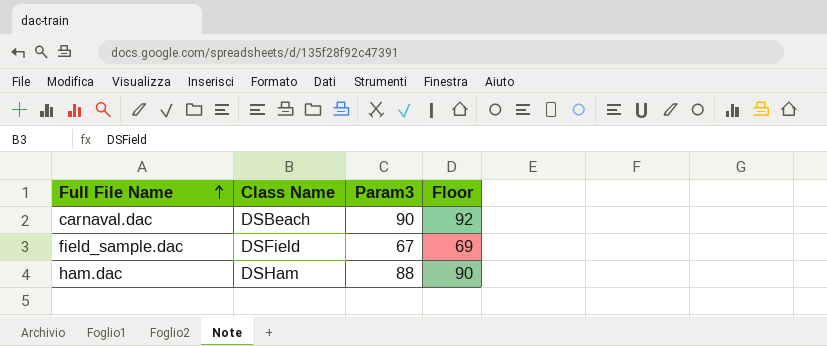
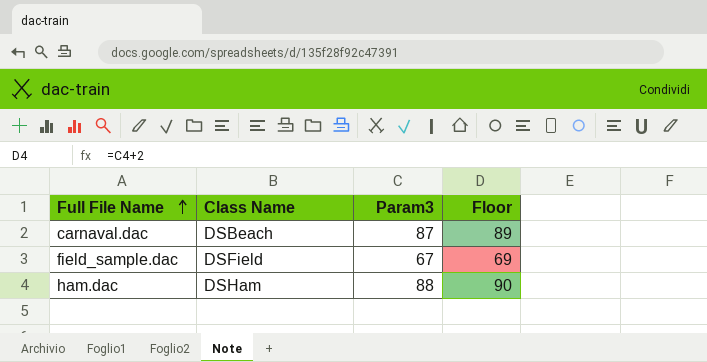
carnaval.dac | Param3: 90 -> 87
carnaval.dac | Floor: 92 -> 89

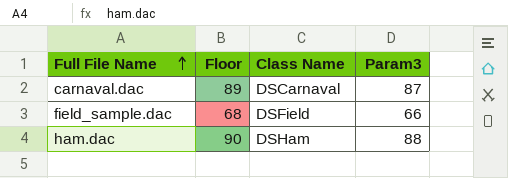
column Floor | position: 4 -> 2
carnaval.dac | Class Name: DSBeach -> DSCarnaval
field_sample.dac | Floor: 69 -> 68
field_sample.dac | Param3: 67 -> 66

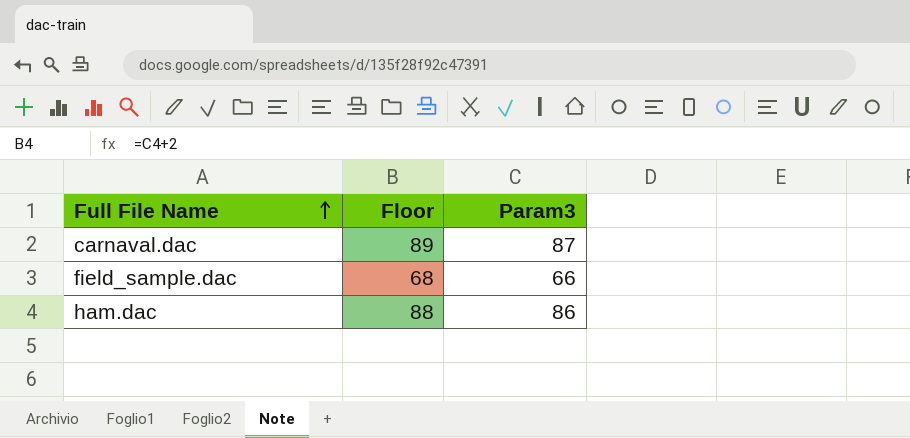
column Class Name | position: 3 -> none
ham.dac | Floor: 90 -> 88
ham.dac | Param3: 88 -> 86

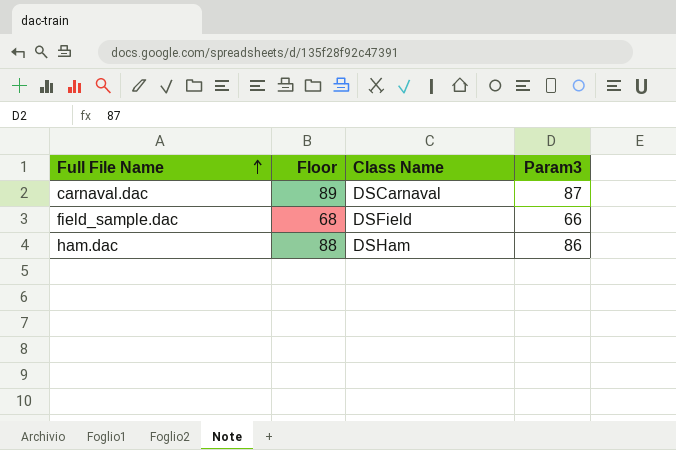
column Class Name | position: none -> 3

